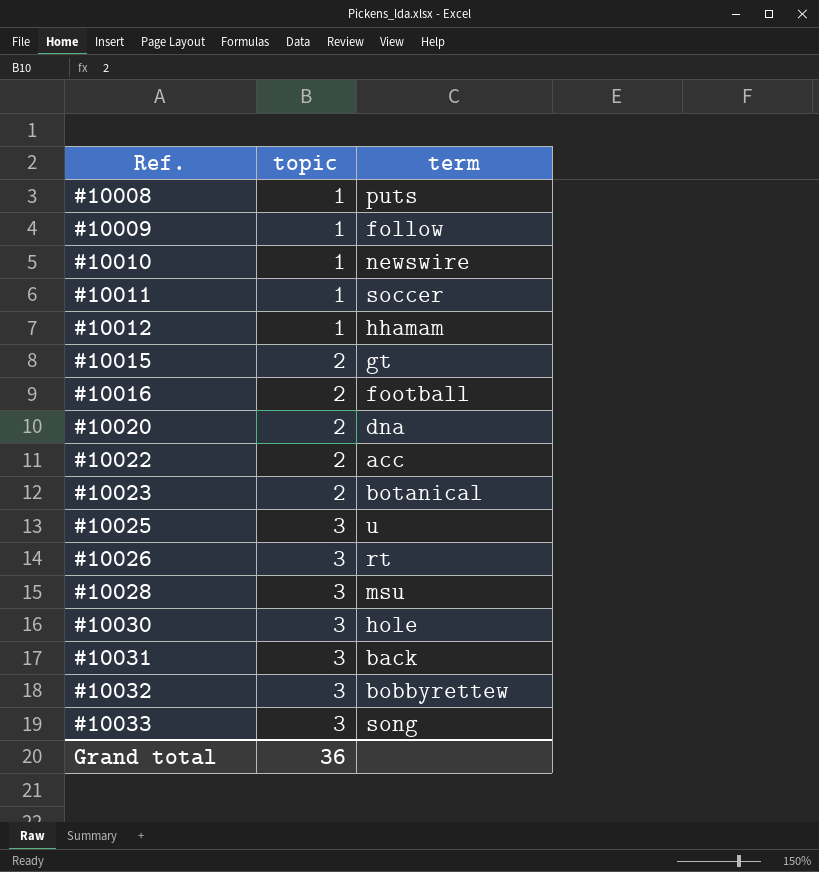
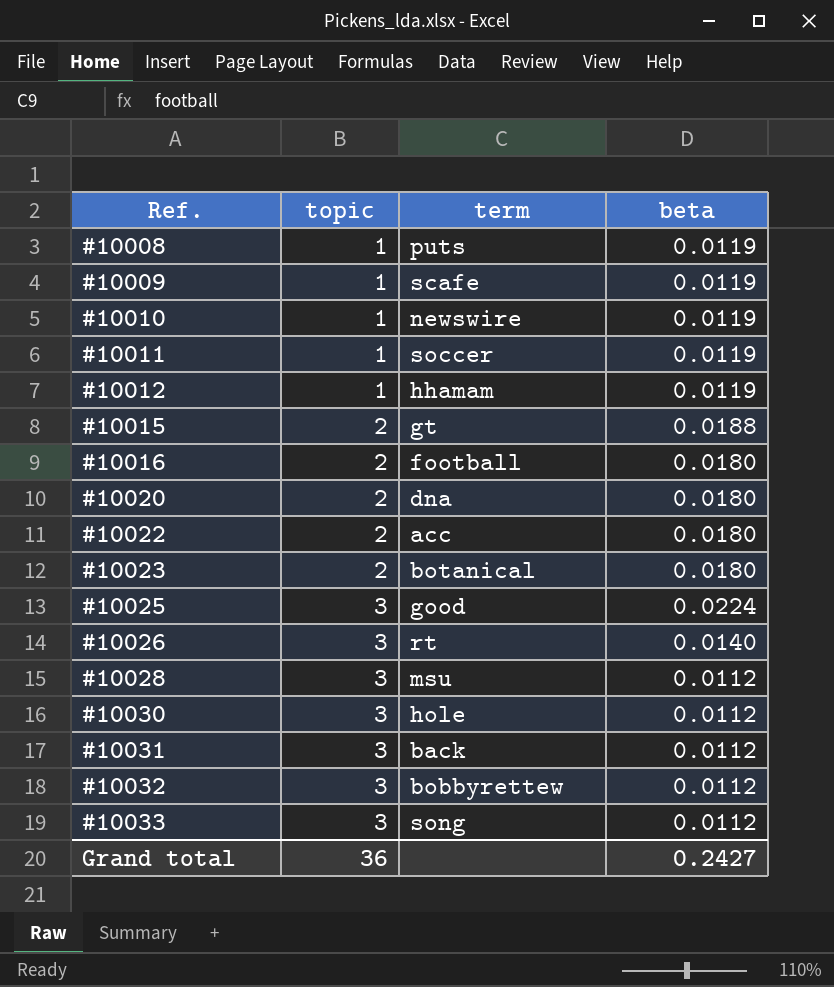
column beta | position: none -> 4
#10009 | term: follow -> scafe
#10025 | term: u -> good

